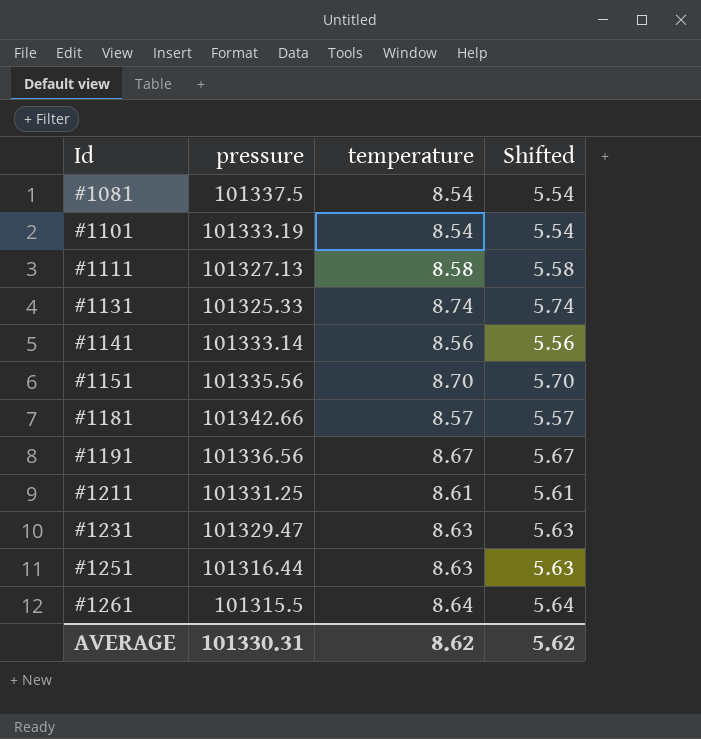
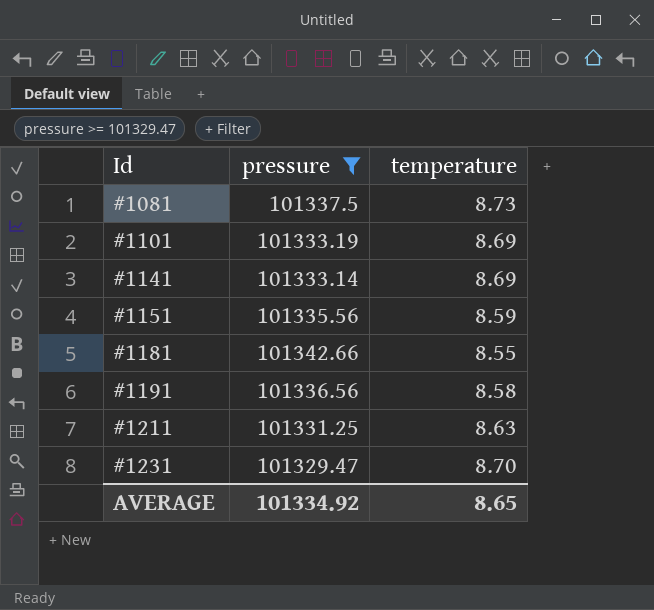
filter: none -> pressure >= 101329.47
column Shifted | formula: [temperature] - 3 -> none
#1081 | temperature: 8.54 -> 8.73
#1101 | temperature: 8.54 -> 8.69
#1141 | temperature: 8.56 -> 8.69
#1151 | temperature: 8.70 -> 8.59
#1181 | temperature: 8.57 -> 8.55
#1191 | temperature: 8.67 -> 8.58
#1211 | temperature: 8.61 -> 8.63
#1231 | temperature: 8.63 -> 8.70
AVERAGE | pressure: 101330.31 -> 101334.92
AVERAGE | temperature: 8.62 -> 8.65

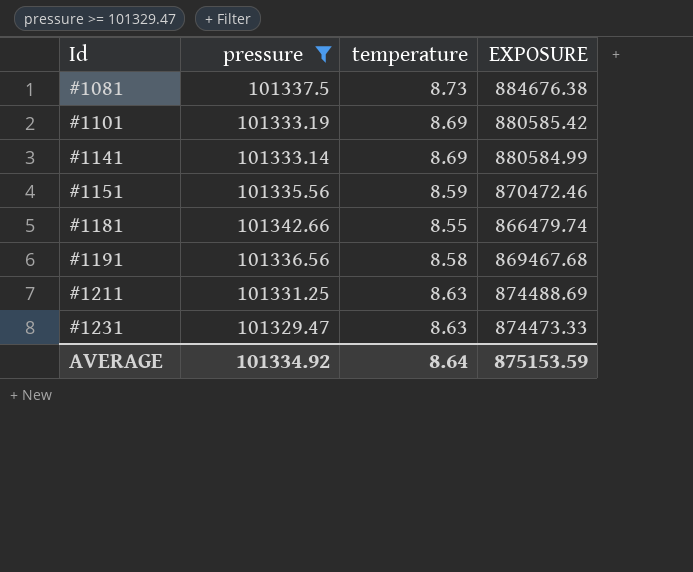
column EXPOSURE | formula: none -> [pressure] * [temperature]
#1231 | temperature: 8.70 -> 8.63
AVERAGE | temperature: 8.65 -> 8.64

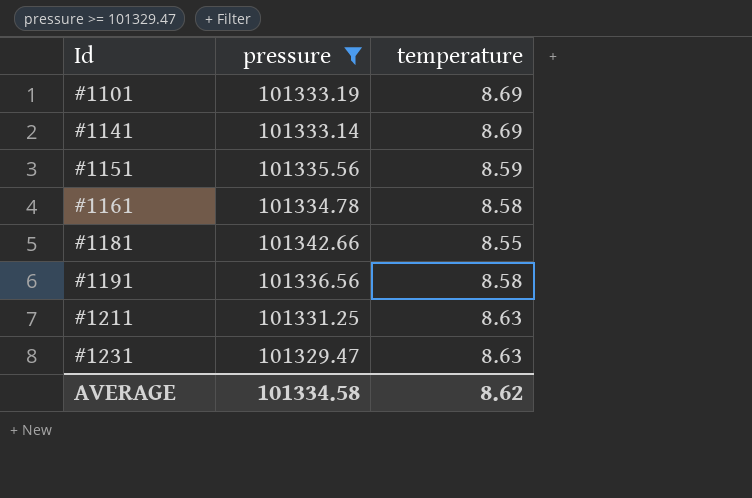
column EXPOSURE | formula: [pressure] * [temperature] -> none
row #1081: 101337.5 | 8.73 | 884676.38 -> none
row #1161: none -> 101334.78 | 8.58
AVERAGE | pressure: 101334.92 -> 101334.58
AVERAGE | temperature: 8.64 -> 8.62

